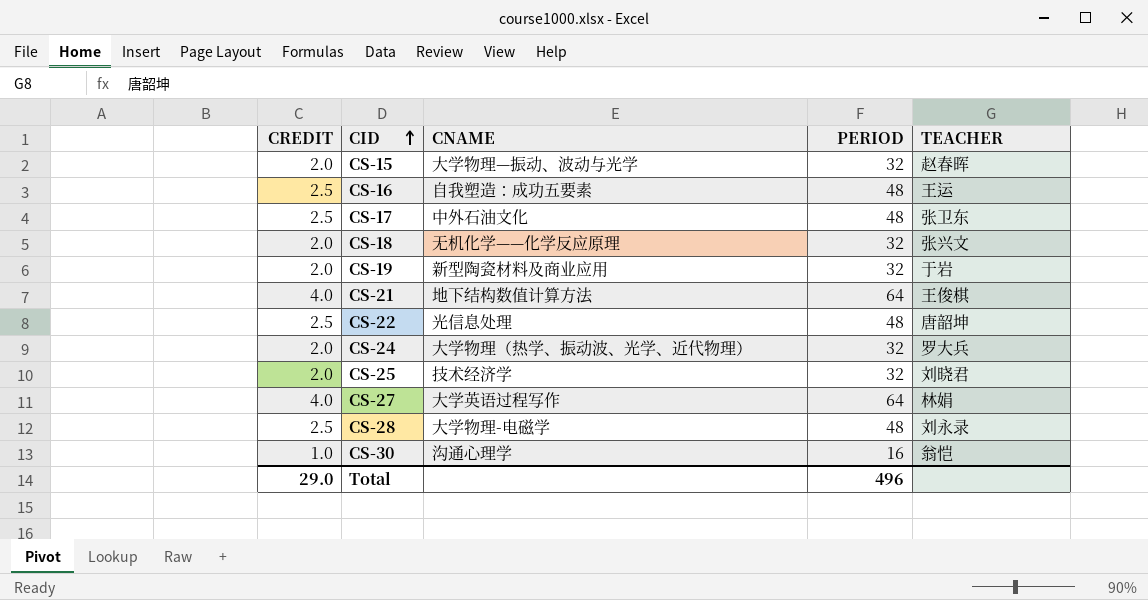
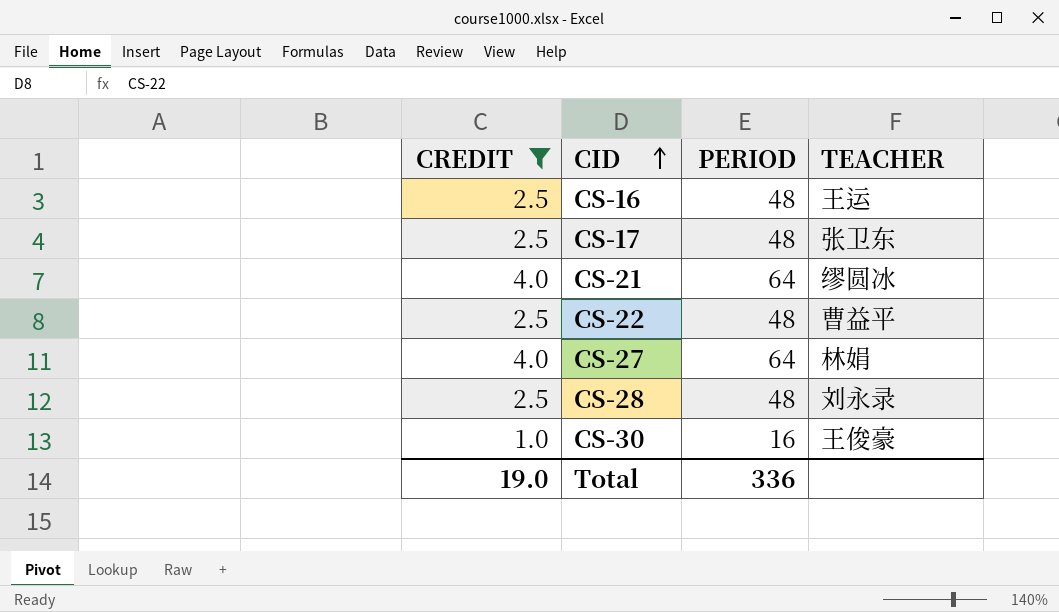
filter: none -> CREDIT != 2.0
column CNAME | position: 3 -> none
CS-21 | TEACHER: 王俊棋 -> 缪圆冰
CS-22 | TEACHER: 唐韶坤 -> 曹益平
CS-30 | TEACHER: 翁恺 -> 王俊豪
Total | CREDIT: 29.0 -> 19.0
Total | PERIOD: 496 -> 336

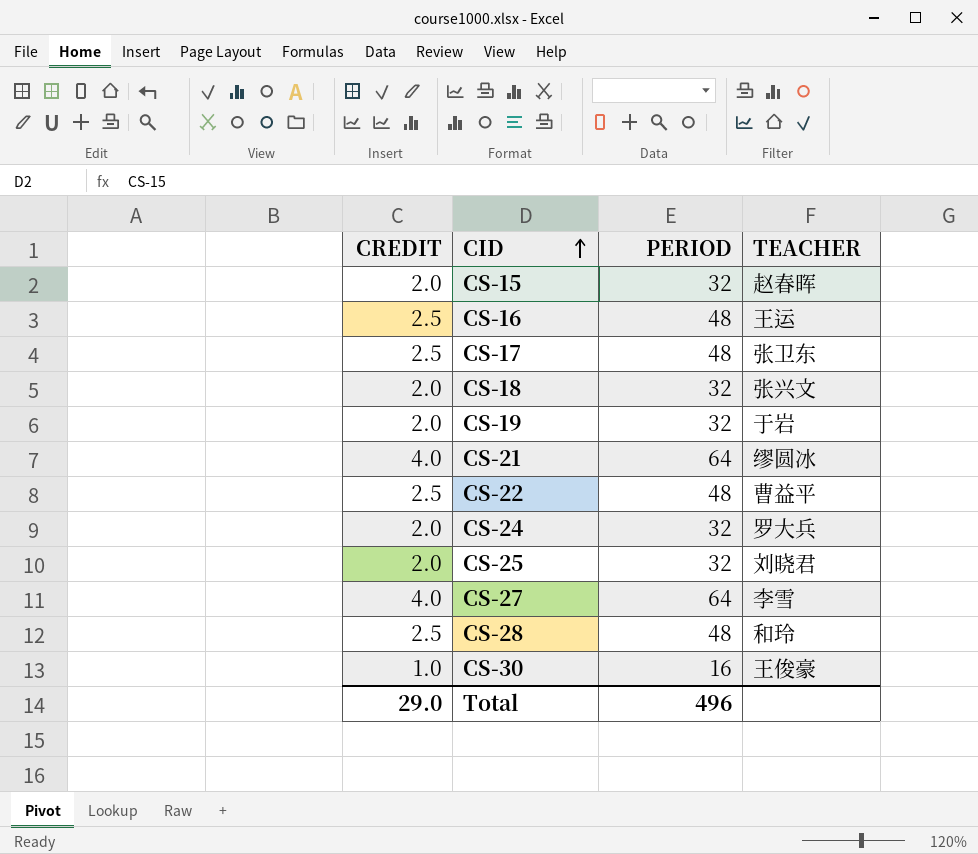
filter: CREDIT != 2.0 -> none
CS-27 | TEACHER: 林娟 -> 李雪
CS-28 | TEACHER: 刘永录 -> 和玲
Total | CREDIT: 19.0 -> 29.0
Total | PERIOD: 336 -> 496

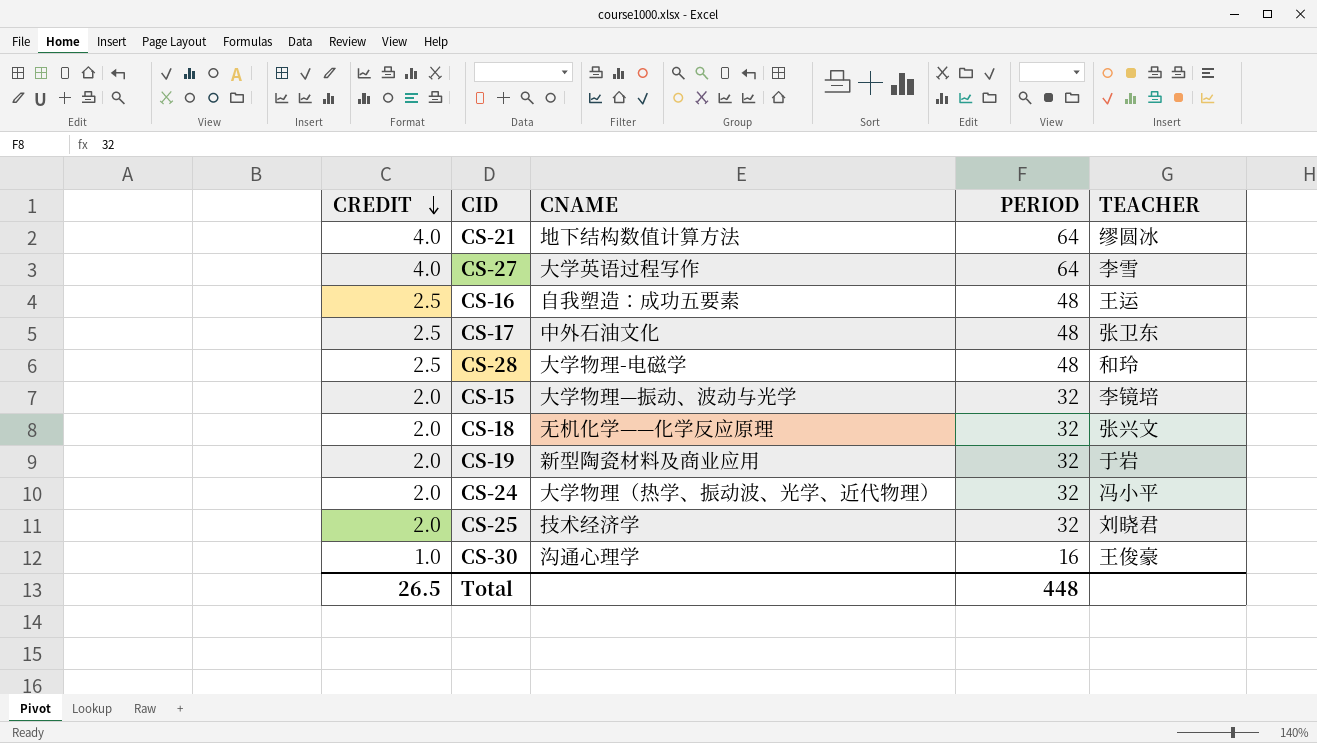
row order: CID ascending -> CREDIT descending
column CNAME | position: none -> 3
row CS-22: 2.5 | 48 | 曹益平 -> none
CS-15 | TEACHER: 赵春晖 -> 李镜培
CS-24 | TEACHER: 罗大兵 -> 冯小平
Total | CREDIT: 29.0 -> 26.5
Total | PERIOD: 496 -> 448

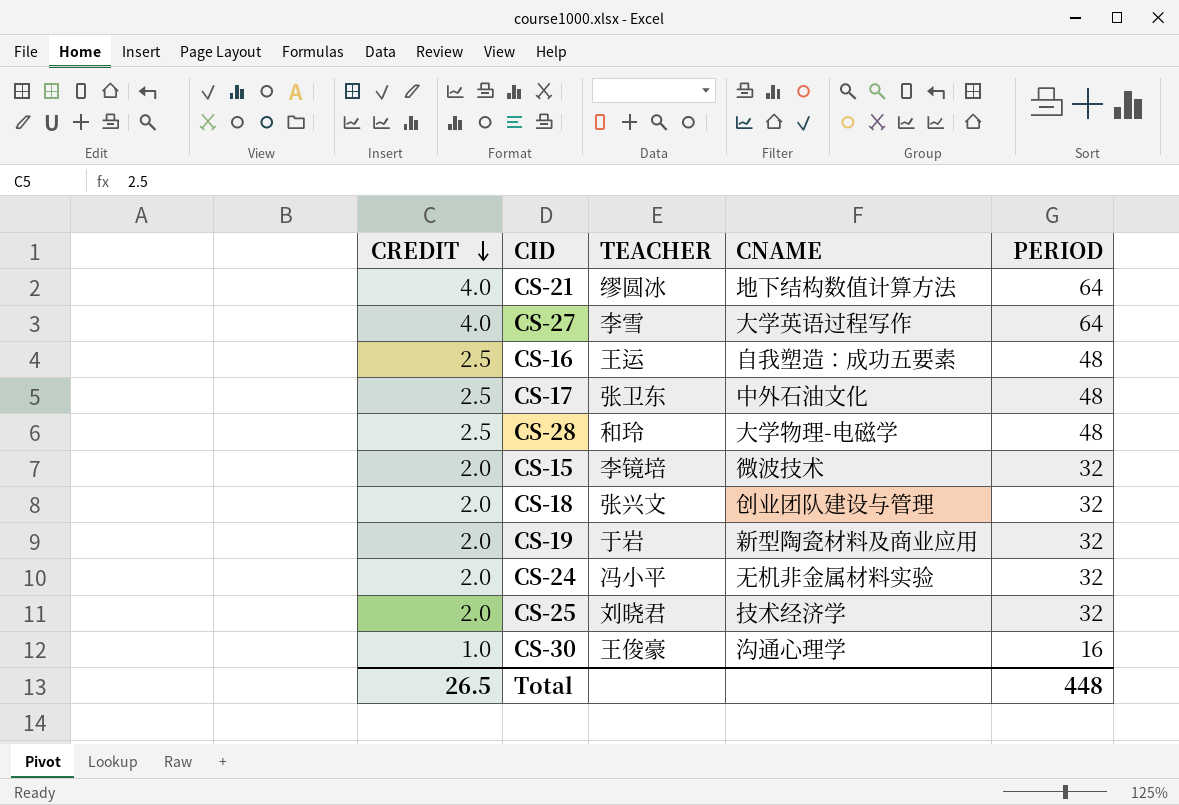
column TEACHER | position: 5 -> 3
CS-15 | CNAME: 大学物理—振动、波动与光学 -> 微波技术
CS-18 | CNAME: 无机化学——化学反应原理 -> 创业团队建设与管理
CS-24 | CNAME: 大学物理（热学、振动波、光学、近代物理） -> 无机非金属材料实验

